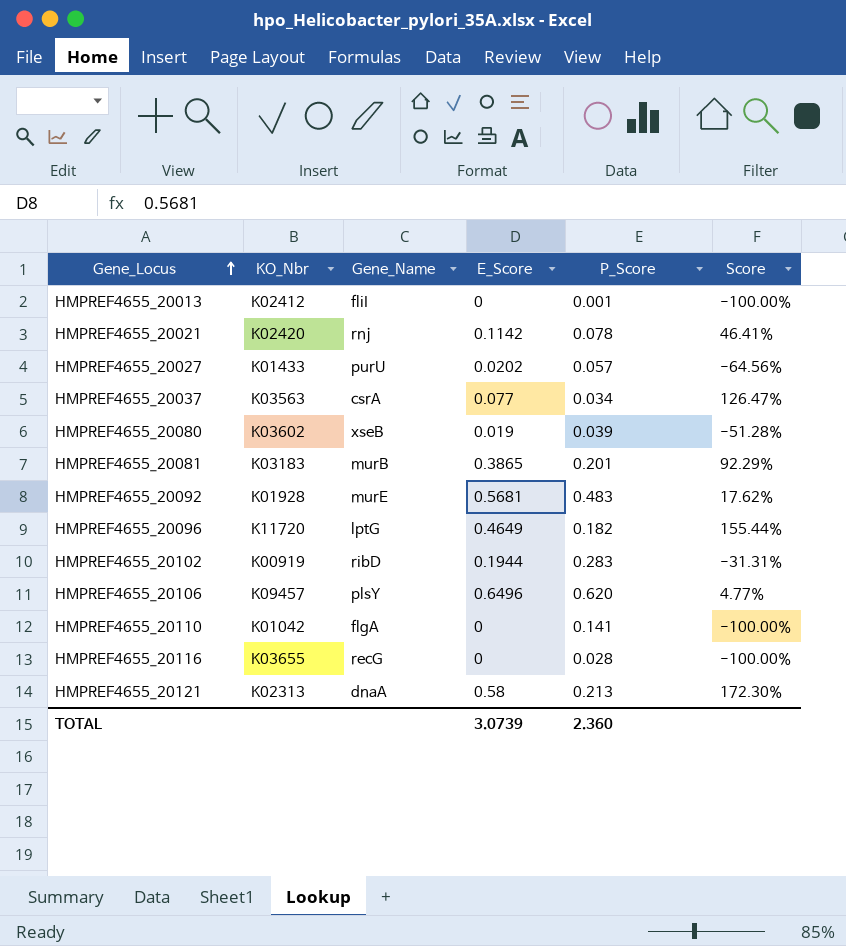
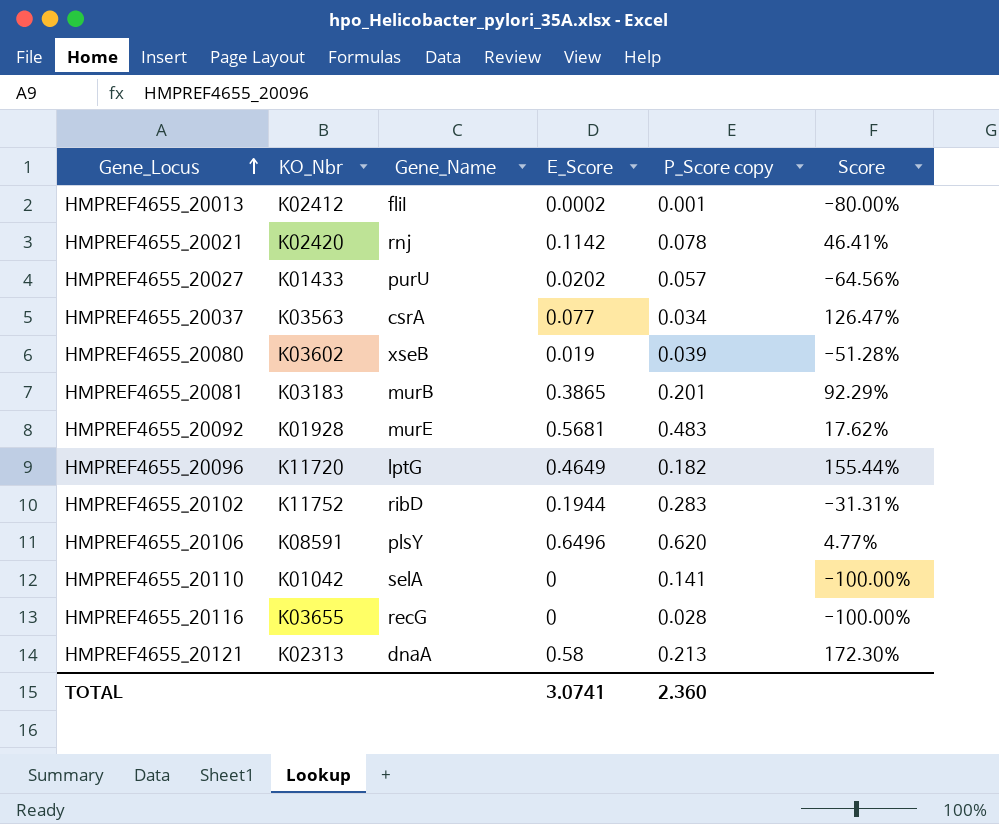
column name: P_Score -> P_Score copy
HMPREF4655_20013 | E_Score: 0 -> 0.0002
HMPREF4655_20013 | Score: -100.00% -> -80.00%
HMPREF4655_20102 | KO_Nbr: K00919 -> K11752
HMPREF4655_20106 | KO_Nbr: K09457 -> K08591
HMPREF4655_20110 | Gene_Name: flgA -> selA
TOTAL | E_Score: 3.0739 -> 3.0741

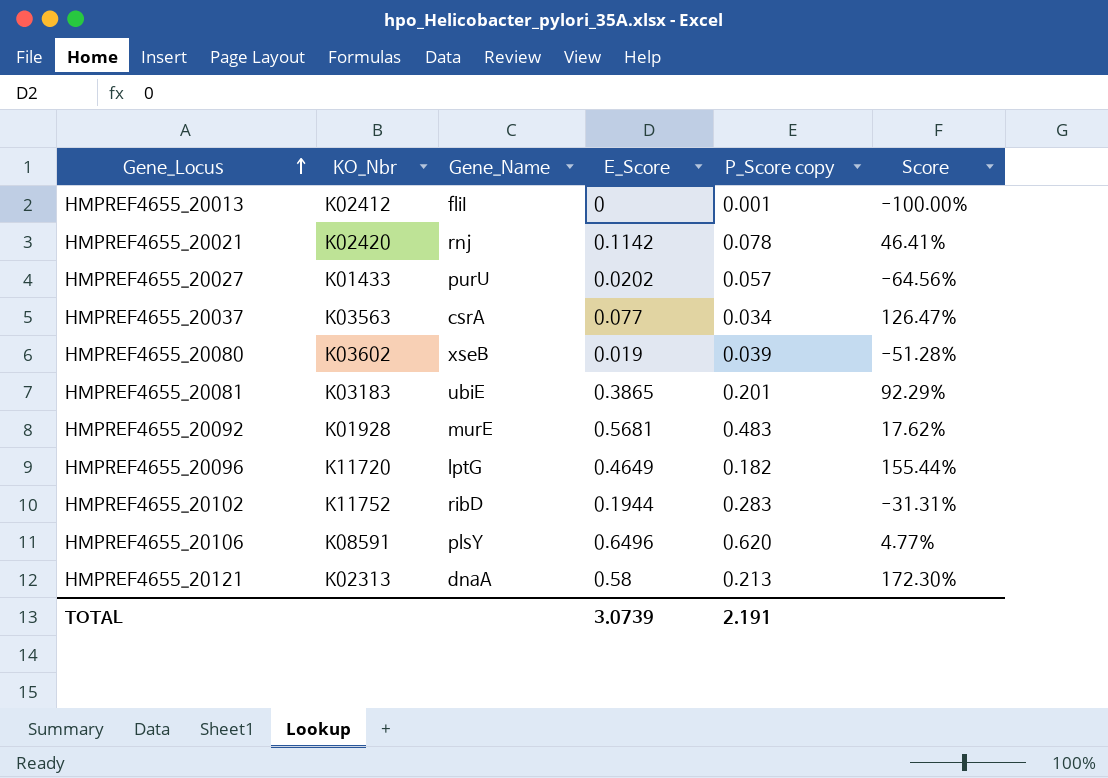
row HMPREF4655_20110: K01042 | selA | 0 | 0.141 | -100.00% -> none
row HMPREF4655_20116: K03655 | recG | 0 | 0.028 | -100.00% -> none
HMPREF4655_20013 | E_Score: 0.0002 -> 0
HMPREF4655_20013 | Score: -80.00% -> -100.00%
HMPREF4655_20081 | Gene_Name: murB -> ubiE
TOTAL | E_Score: 3.0741 -> 3.0739
TOTAL | P_Score copy: 2.360 -> 2.191

